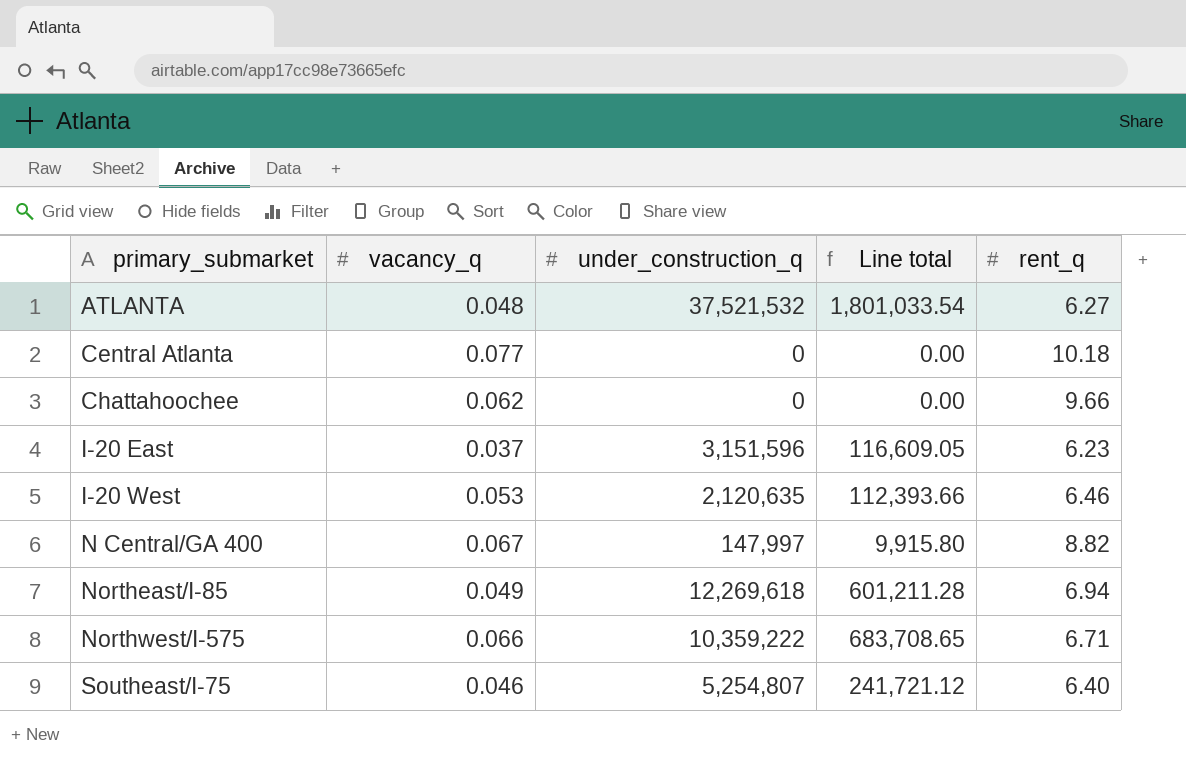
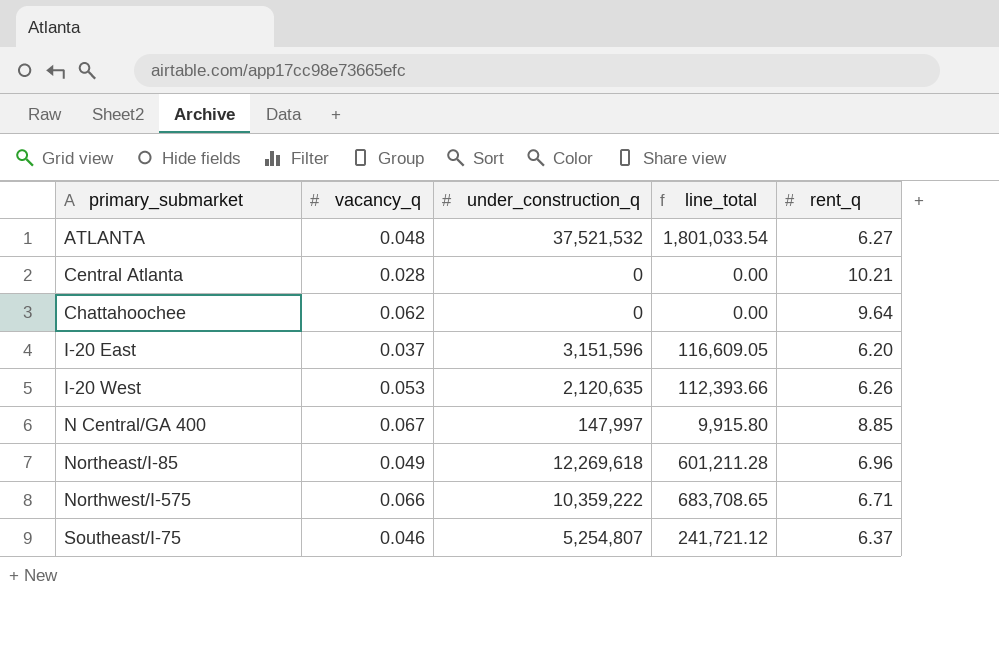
column name: Line total -> line_total
Central Atlanta | vacancy_q: 0.077 -> 0.028
Central Atlanta | rent_q: 10.18 -> 10.21
Chattahoochee | rent_q: 9.66 -> 9.64
I-20 East | rent_q: 6.23 -> 6.20
I-20 West | rent_q: 6.46 -> 6.26
N Central/GA 400 | rent_q: 8.82 -> 8.85
Northeast/I-85 | rent_q: 6.94 -> 6.96
Southeast/I-75 | rent_q: 6.40 -> 6.37

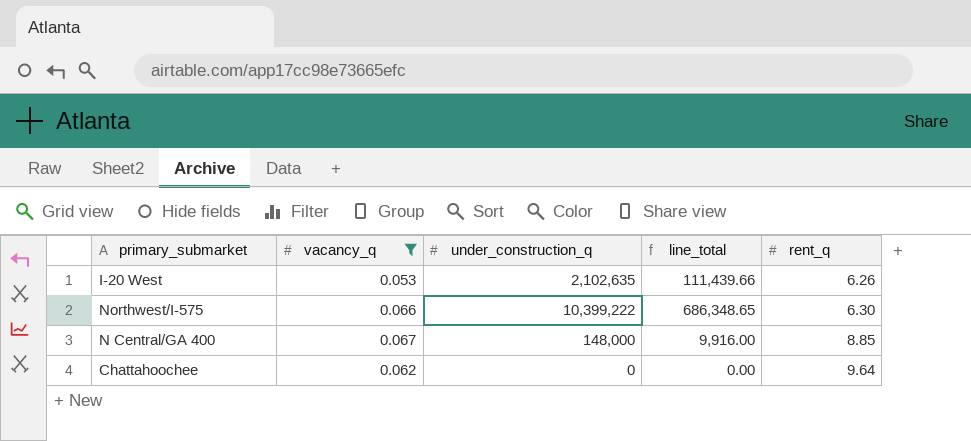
filter: none -> vacancy_q >= 0.053
row order: primary_submarket ascending -> rent_q ascending
I-20 West | under_construction_q: 2,120,635 -> 2,102,635
I-20 West | line_total: 112,393.66 -> 111,439.66
Northwest/I-575 | under_construction_q: 10,359,222 -> 10,399,222
Northwest/I-575 | line_total: 683,708.65 -> 686,348.65
Northwest/I-575 | rent_q: 6.71 -> 6.30
N Central/GA 400 | under_construction_q: 147,997 -> 148,000
N Central/GA 400 | line_total: 9,915.80 -> 9,916.00

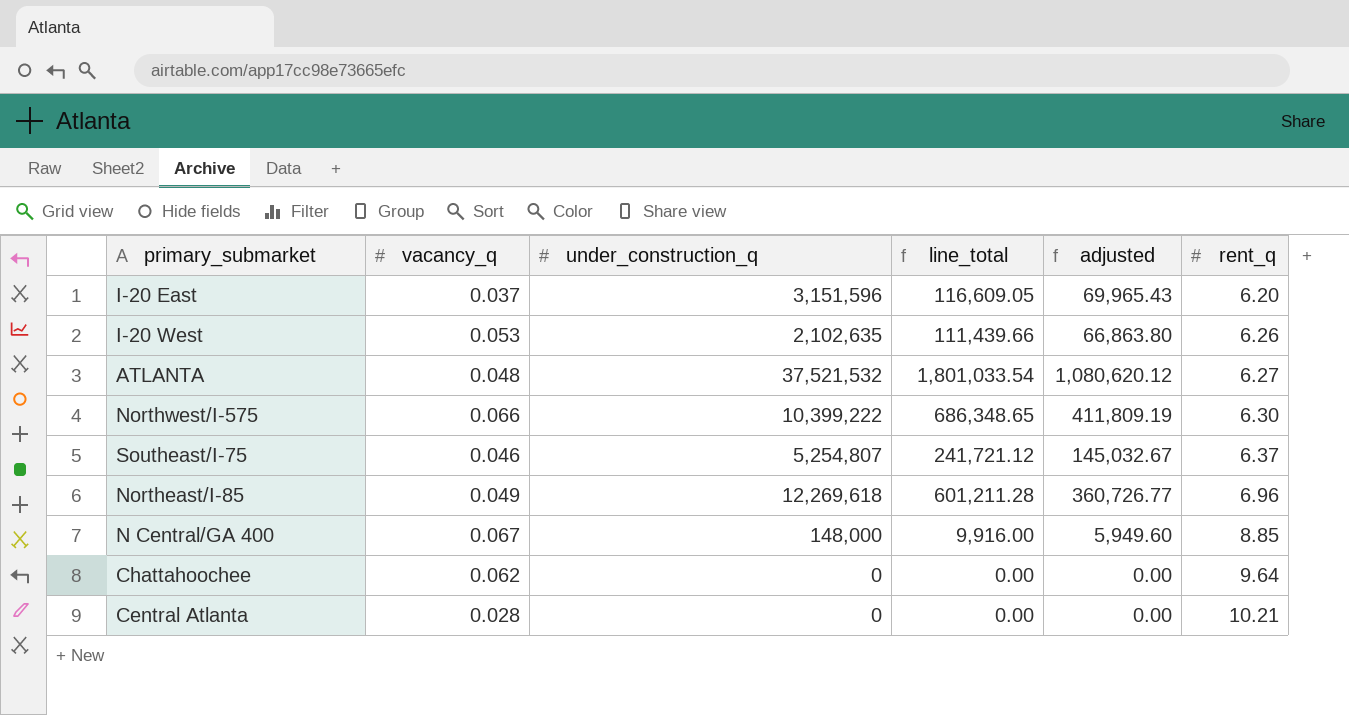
filter: vacancy_q >= 0.053 -> none
column adjusted | formula: none -> [line_total] * 0.6

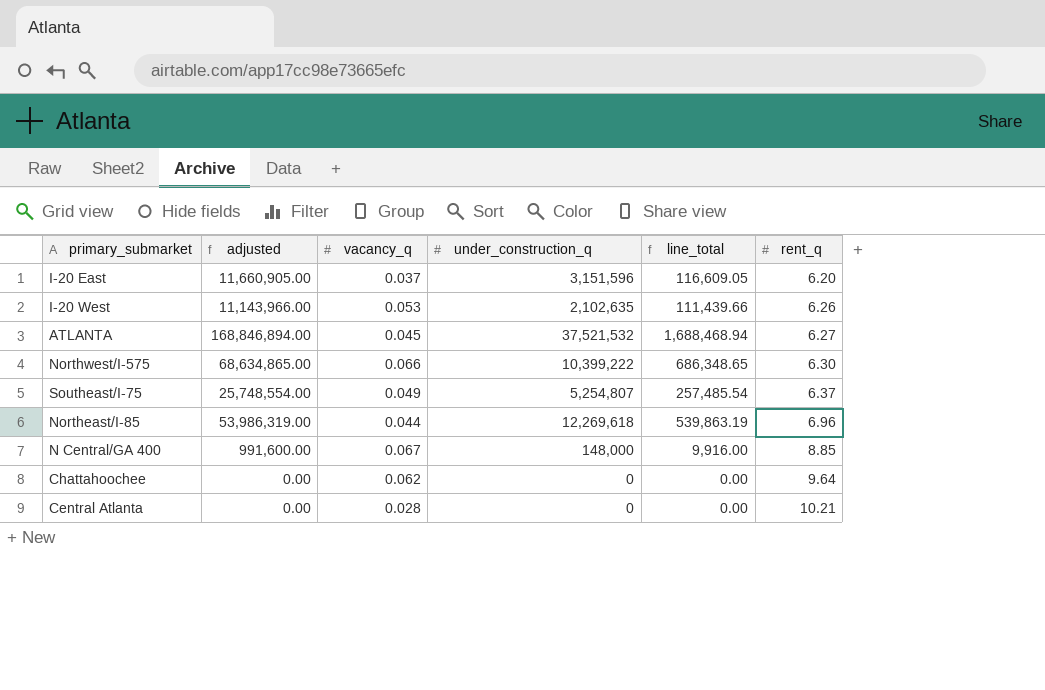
column adjusted | formula: [line_total] * 0.6 -> [line_total] * 100
column adjusted | position: 5 -> 2
ATLANTA | vacancy_q: 0.048 -> 0.045
ATLANTA | line_total: 1,801,033.54 -> 1,688,468.94
Southeast/I-75 | vacancy_q: 0.046 -> 0.049
Southeast/I-75 | line_total: 241,721.12 -> 257,485.54
Northeast/I-85 | vacancy_q: 0.049 -> 0.044
Northeast/I-85 | line_total: 601,211.28 -> 539,863.19

